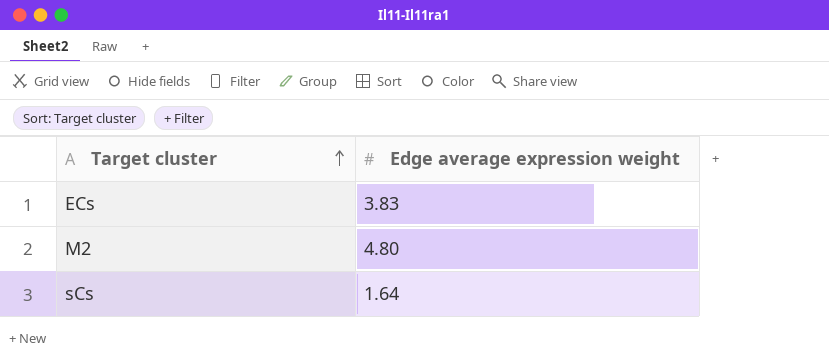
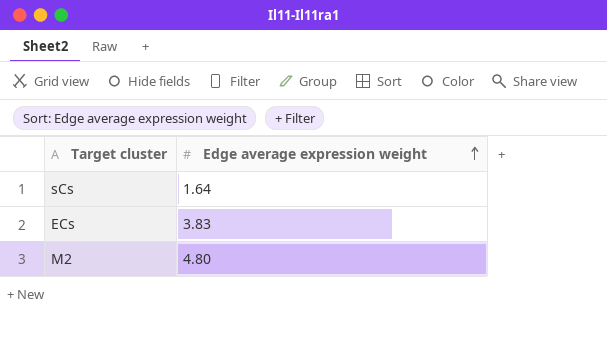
row order: Target cluster ascending -> Edge average expression weight ascending

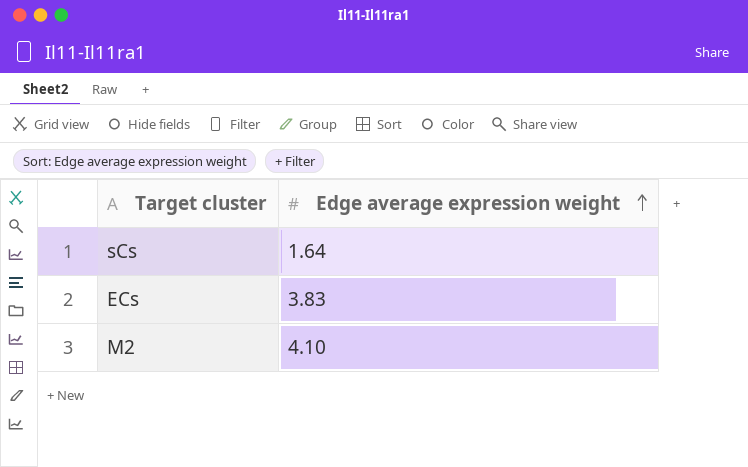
M2 | Edge average expression weight: 4.80 -> 4.10

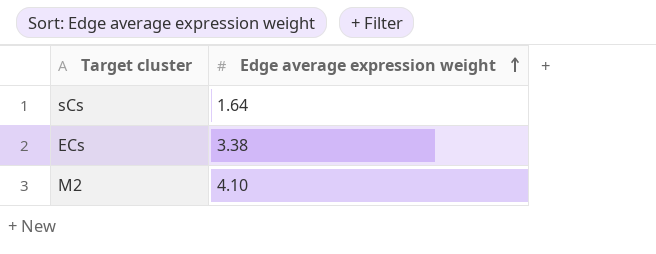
ECs | Edge average expression weight: 3.83 -> 3.38

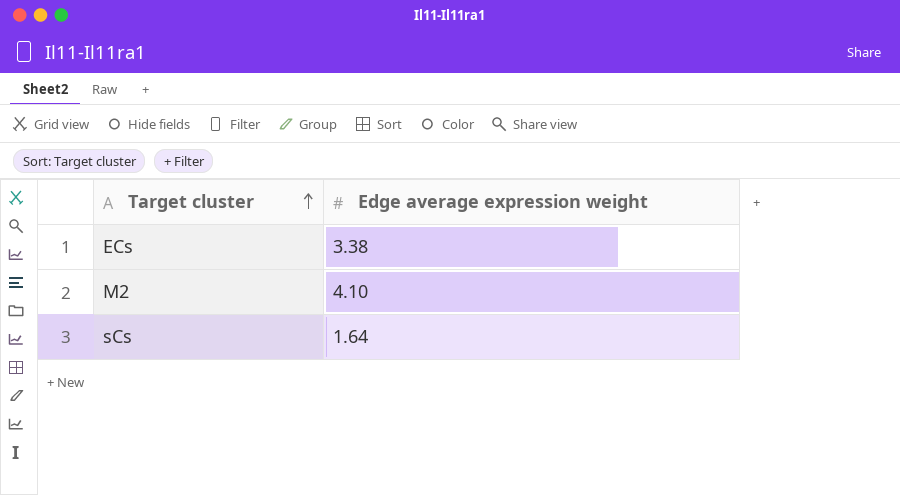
row order: Edge average expression weight ascending -> Target cluster ascending

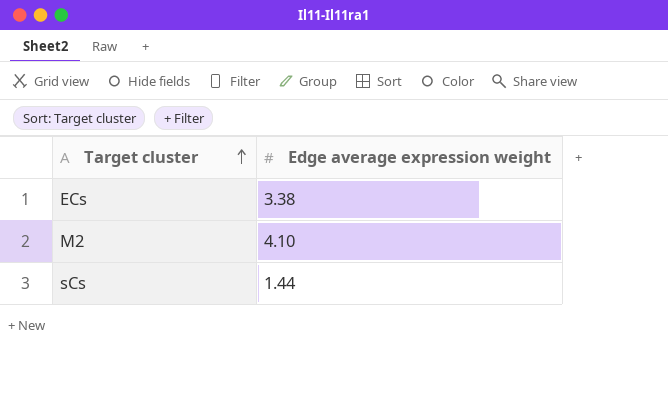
sCs | Edge average expression weight: 1.64 -> 1.44

